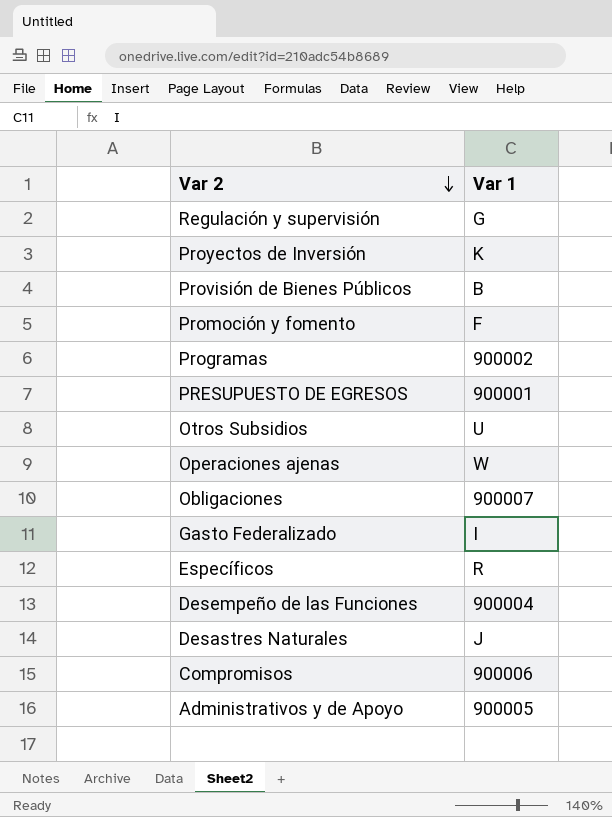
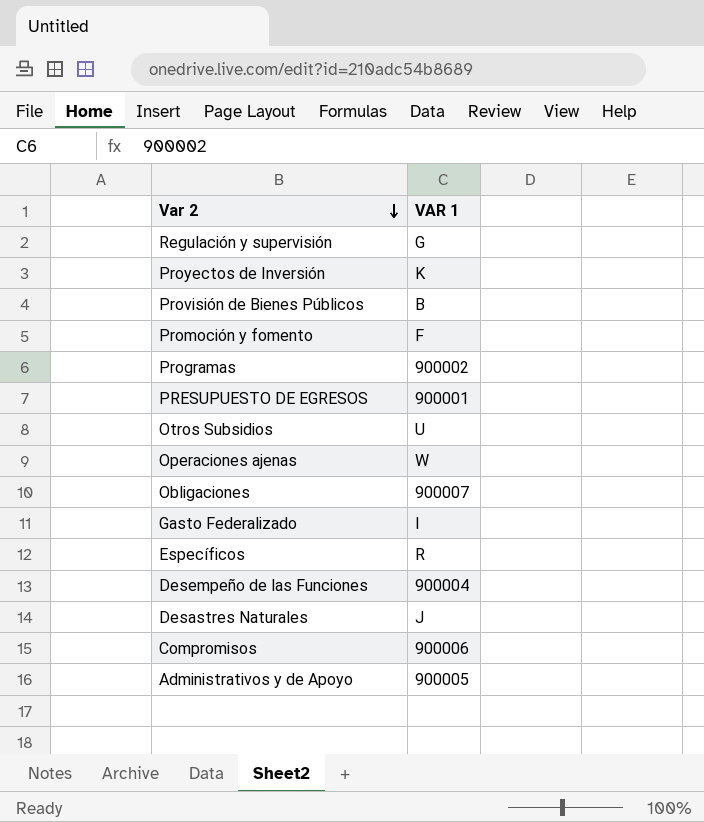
column name: Var 1 -> VAR 1

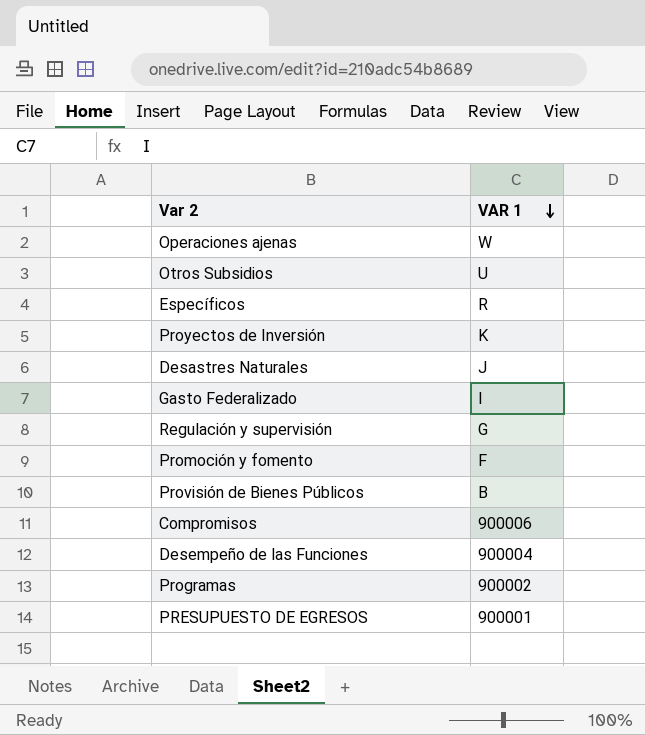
row order: Var 2 descending -> VAR 1 descending
row Obligaciones: 900007 -> none
row Administrativos y de Apoyo: 900005 -> none

